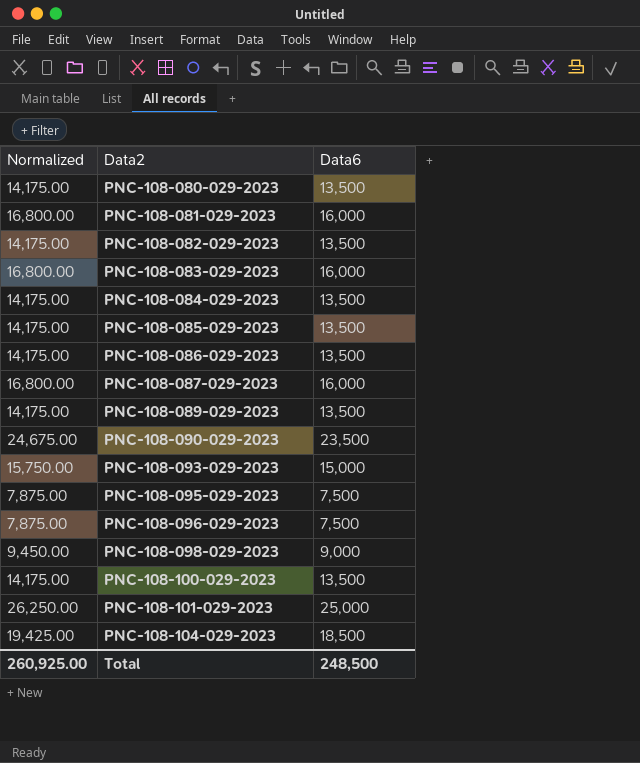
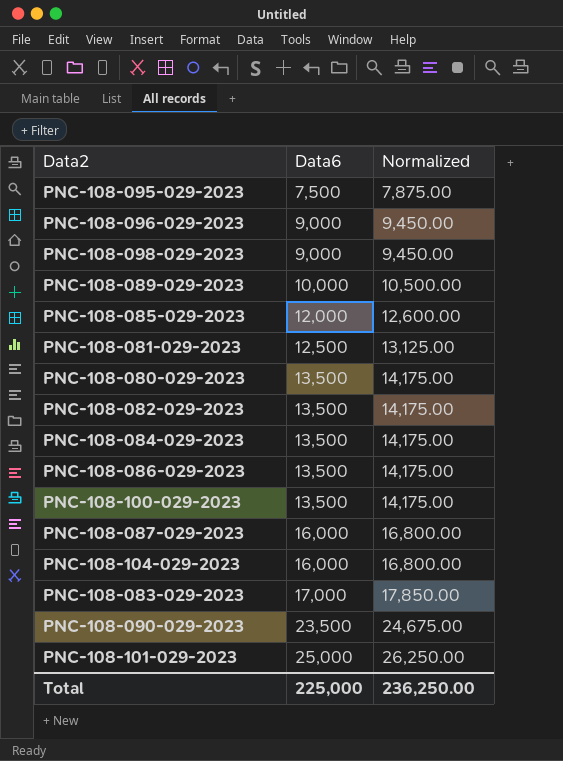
row order: Data2 ascending -> Data6 ascending
column Normalized | position: 1 -> 3
row PNC-108-093-029-2023: 15,750.00 | 15,000 -> none
PNC-108-096-029-2023 | Data6: 7,500 -> 9,000
PNC-108-096-029-2023 | Normalized: 7,875.00 -> 9,450.00
PNC-108-089-029-2023 | Data6: 13,500 -> 10,000
PNC-108-089-029-2023 | Normalized: 14,175.00 -> 10,500.00
PNC-108-085-029-2023 | Data6: 13,500 -> 12,000
PNC-108-085-029-2023 | Normalized: 14,175.00 -> 12,600.00
PNC-108-081-029-2023 | Data6: 16,000 -> 12,500
PNC-108-081-029-2023 | Normalized: 16,800.00 -> 13,125.00
PNC-108-104-029-2023 | Data6: 18,500 -> 16,000
PNC-108-104-029-2023 | Normalized: 19,425.00 -> 16,800.00
PNC-108-083-029-2023 | Data6: 16,000 -> 17,000
PNC-108-083-029-2023 | Normalized: 16,800.00 -> 17,850.00
Total | Data6: 248,500 -> 225,000
Total | Normalized: 260,925.00 -> 236,250.00

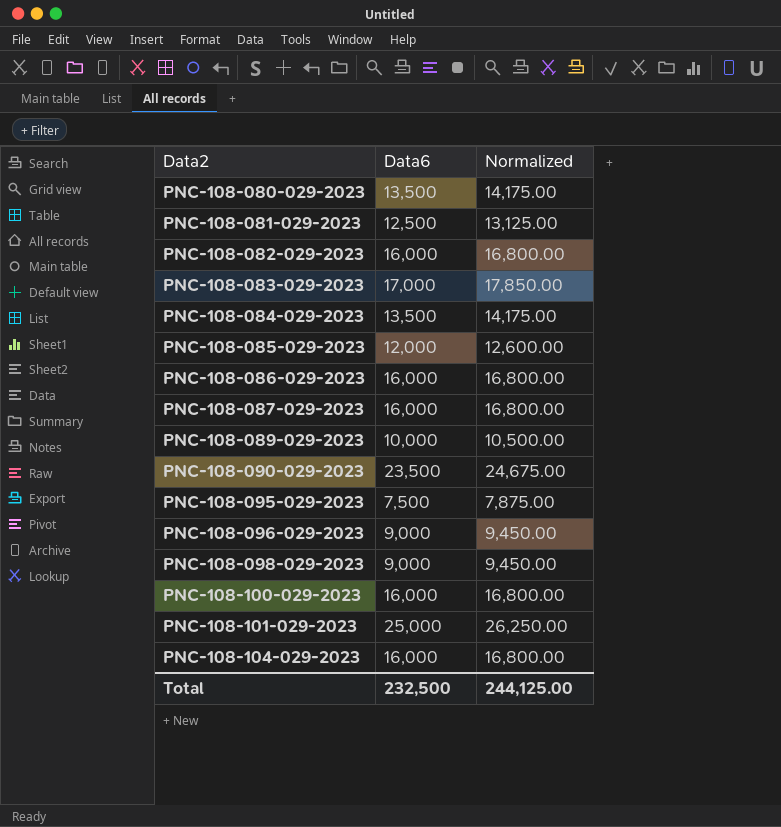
row order: Data6 ascending -> Data2 ascending
PNC-108-082-029-2023 | Data6: 13,500 -> 16,000
PNC-108-082-029-2023 | Normalized: 14,175.00 -> 16,800.00
PNC-108-086-029-2023 | Data6: 13,500 -> 16,000
PNC-108-086-029-2023 | Normalized: 14,175.00 -> 16,800.00
PNC-108-100-029-2023 | Data6: 13,500 -> 16,000
PNC-108-100-029-2023 | Normalized: 14,175.00 -> 16,800.00
Total | Data6: 225,000 -> 232,500
Total | Normalized: 236,250.00 -> 244,125.00

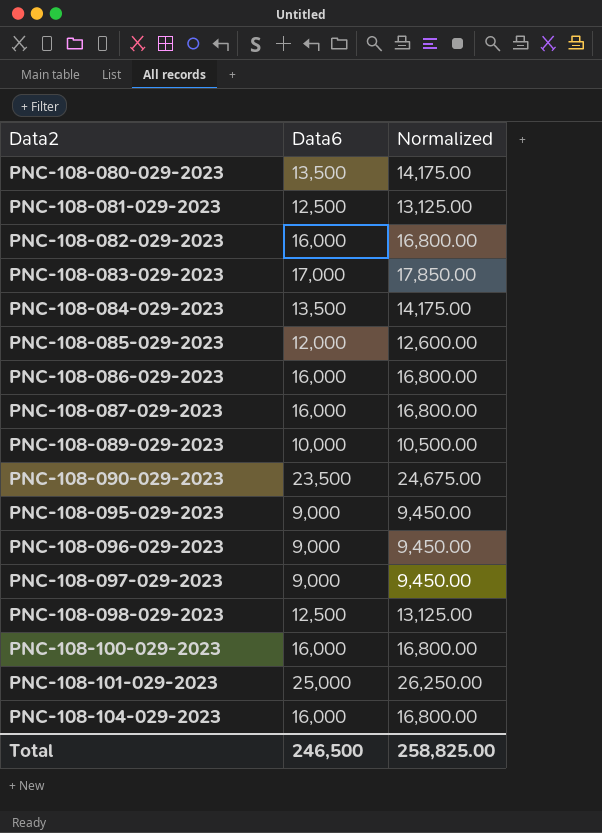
PNC-108-095-029-2023 | Data6: 7,500 -> 9,000
PNC-108-095-029-2023 | Normalized: 7,875.00 -> 9,450.00
row PNC-108-097-029-2023: none -> 9,000 | 9,450.00
PNC-108-098-029-2023 | Data6: 9,000 -> 12,500
PNC-108-098-029-2023 | Normalized: 9,450.00 -> 13,125.00
Total | Data6: 232,500 -> 246,500
Total | Normalized: 244,125.00 -> 258,825.00

